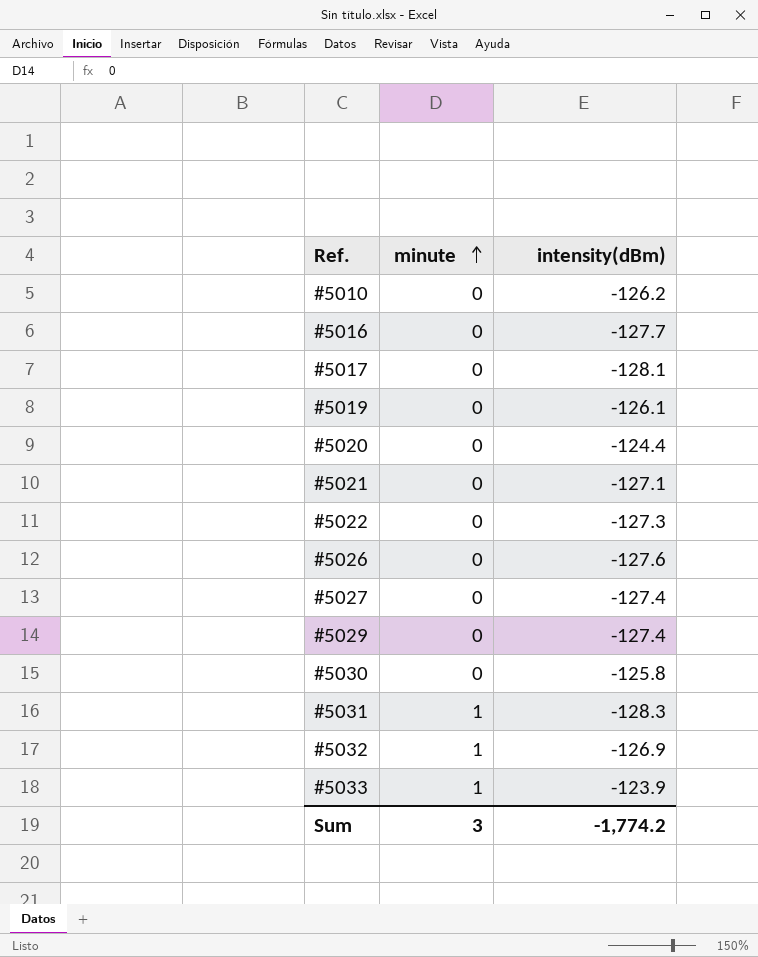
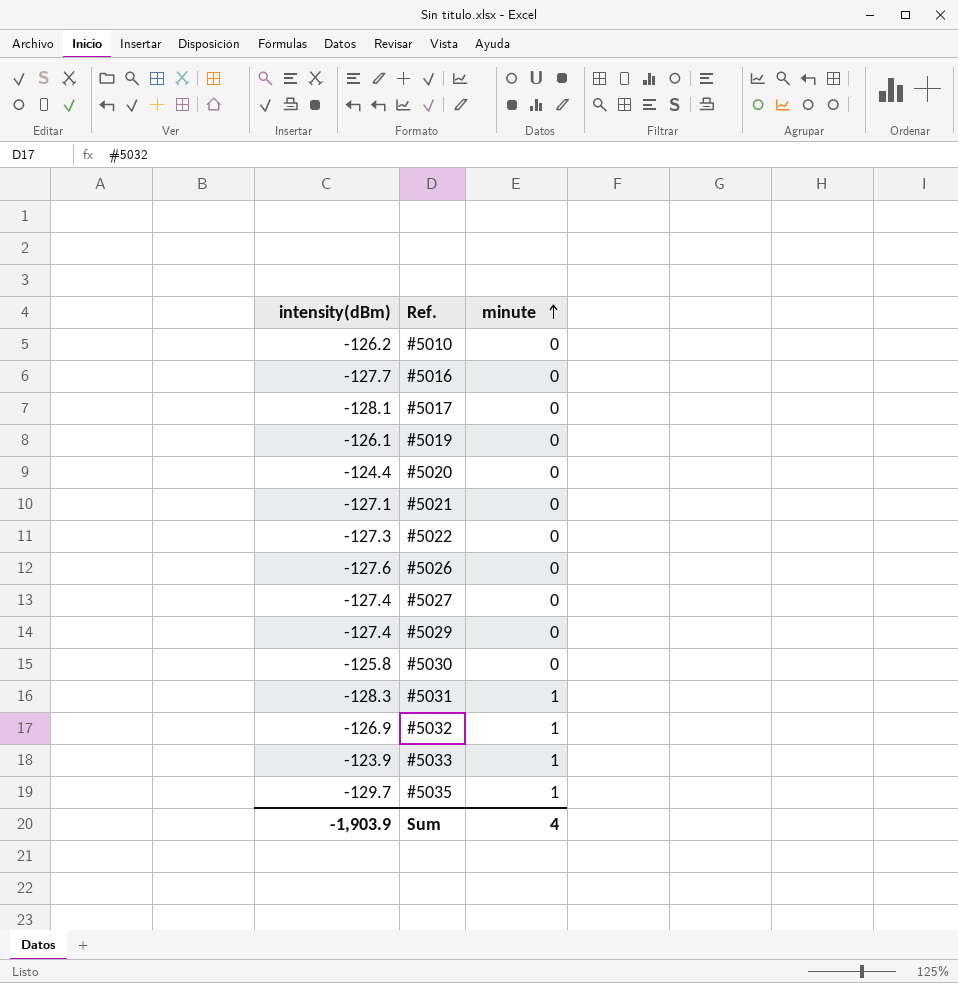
column intensity(dBm) | position: 3 -> 1
row #5035: none -> -129.7 | 1
Sum | intensity(dBm): -1,774.2 -> -1,903.9
Sum | minute: 3 -> 4

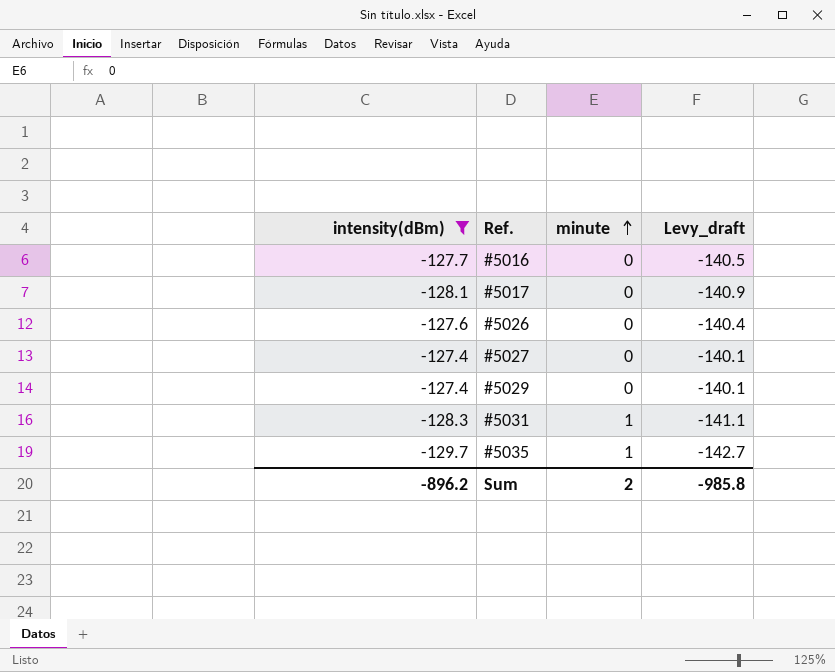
filter: none -> intensity(dBm) <= -127.4
column Levy_draft | formula: none -> [intensity(dBm)] * 1.1
Sum | intensity(dBm): -1,903.9 -> -896.2
Sum | minute: 4 -> 2

